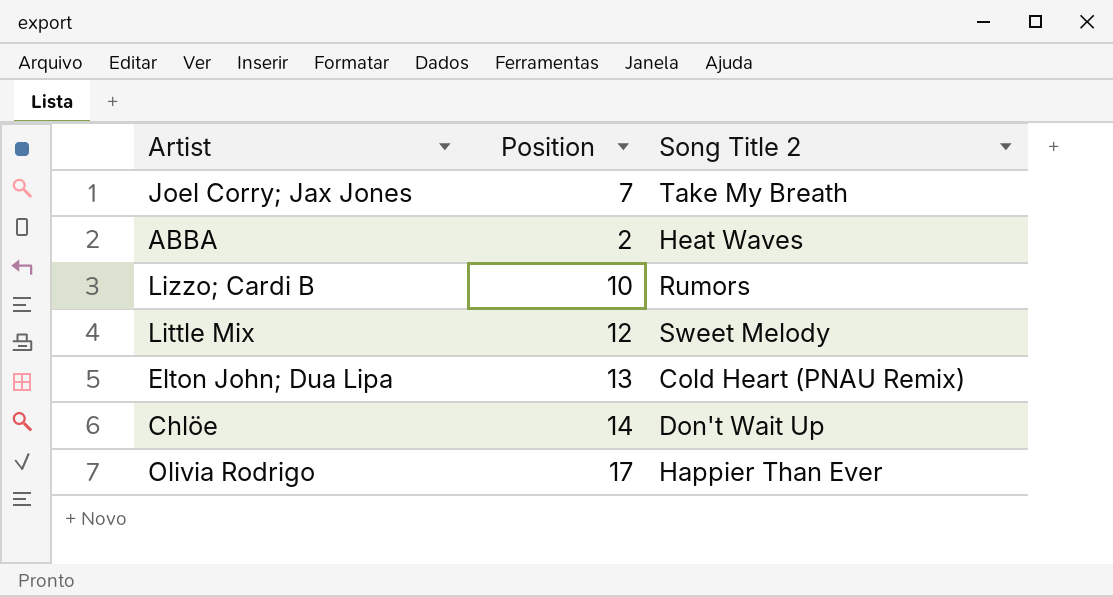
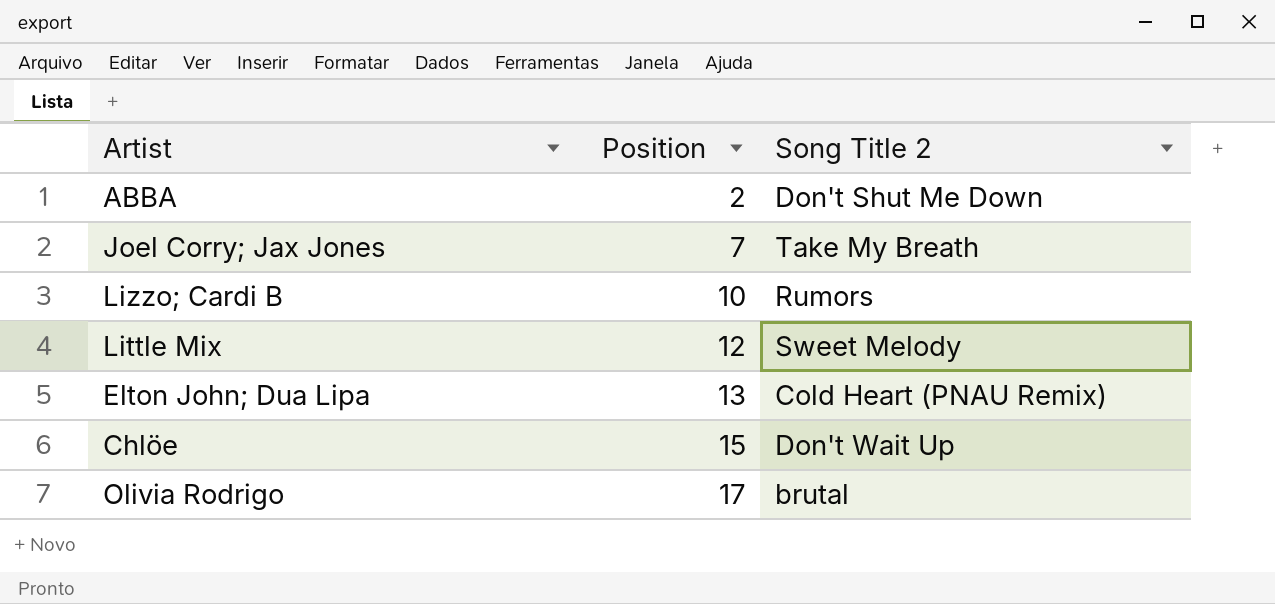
row order: none -> Position ascending
ABBA | Song Title 2: Heat Waves -> Don't Shut Me Down
Chlöe | Position: 14 -> 15
Olivia Rodrigo | Song Title 2: Happier Than Ever -> brutal

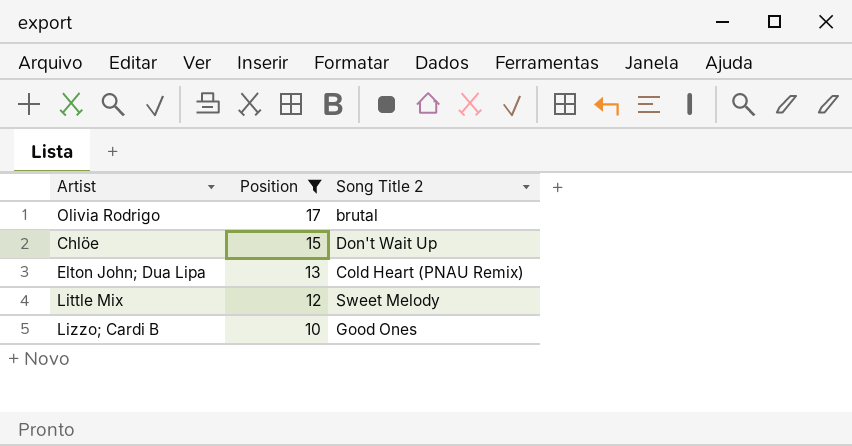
filter: none -> Position >= 10
row order: Position ascending -> Position descending
Lizzo; Cardi B | Song Title 2: Rumors -> Good Ones

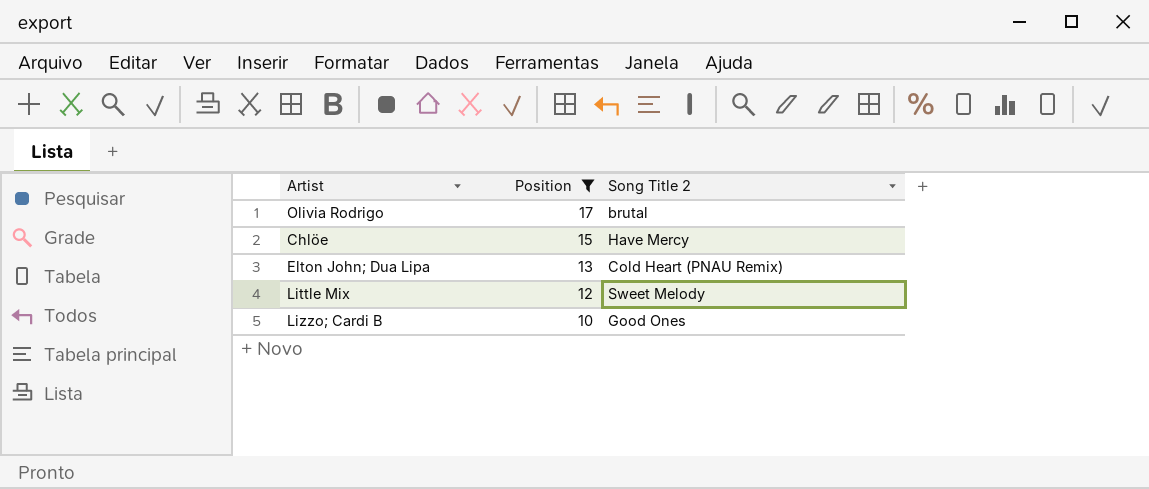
Chlöe | Song Title 2: Don't Wait Up -> Have Mercy

